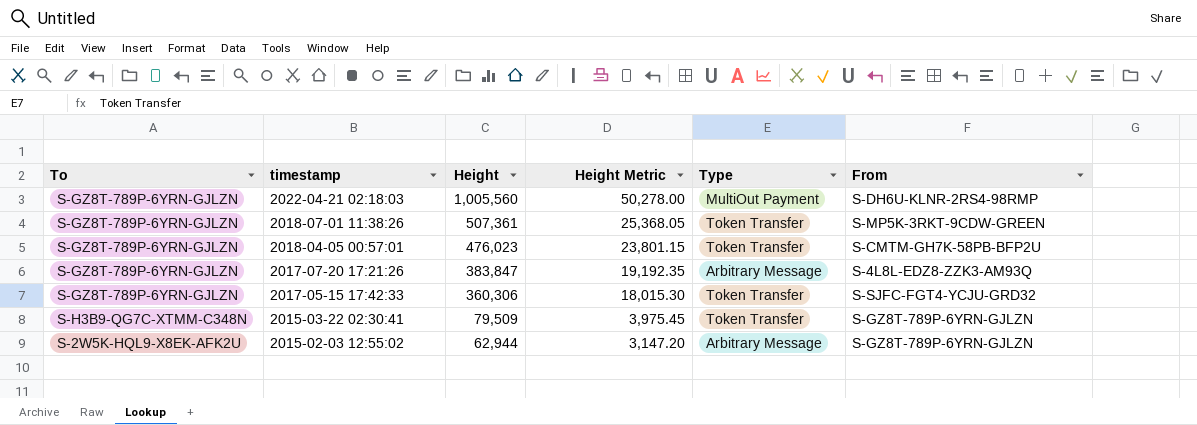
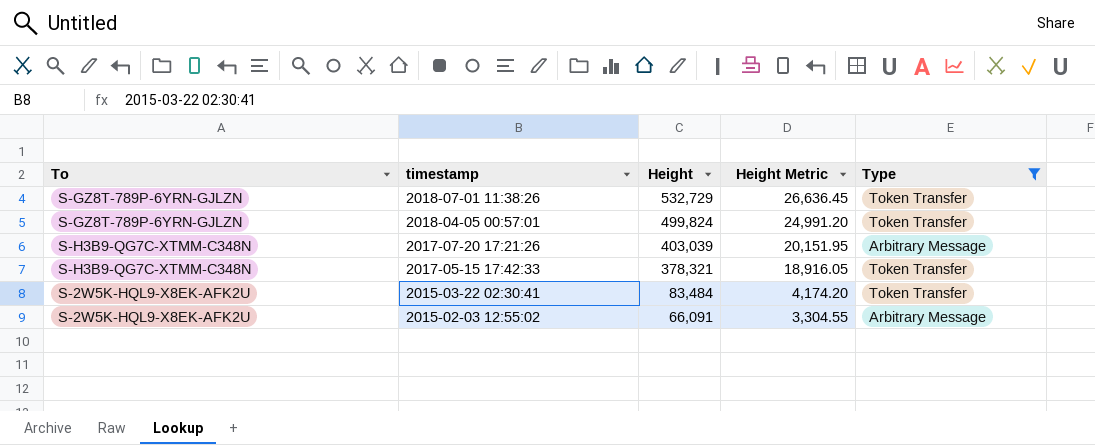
filter: none -> Type != MultiOut Payment
column From | position: 6 -> none
2018-07-01 11:38:26 | Height: 507,361 -> 532,729
2018-07-01 11:38:26 | Height Metric: 25,368.05 -> 26,636.45
2018-04-05 00:57:01 | Height: 476,023 -> 499,824
2018-04-05 00:57:01 | Height Metric: 23,801.15 -> 24,991.20
2017-07-20 17:21:26 | To: S-GZ8T-789P-6YRN-GJLZN -> S-H3B9-QG7C-XTMM-C348N
2017-07-20 17:21:26 | Height: 383,847 -> 403,039
2017-07-20 17:21:26 | Height Metric: 19,192.35 -> 20,151.95
2017-05-15 17:42:33 | To: S-GZ8T-789P-6YRN-GJLZN -> S-H3B9-QG7C-XTMM-C348N
2017-05-15 17:42:33 | Height: 360,306 -> 378,321
2017-05-15 17:42:33 | Height Metric: 18,015.30 -> 18,916.05
2015-03-22 02:30:41 | To: S-H3B9-QG7C-XTMM-C348N -> S-2W5K-HQL9-X8EK-AFK2U
2015-03-22 02:30:41 | Height: 79,509 -> 83,484
2015-03-22 02:30:41 | Height Metric: 3,975.45 -> 4,174.20
2015-02-03 12:55:02 | Height: 62,944 -> 66,091
2015-02-03 12:55:02 | Height Metric: 3,147.20 -> 3,304.55

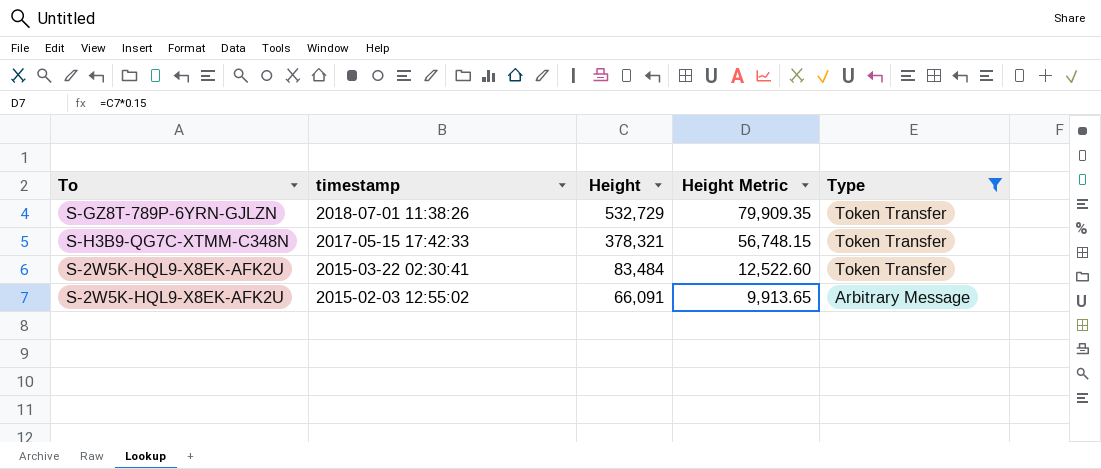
column Height Metric | formula: [Height] * 0.05 -> [Height] * 0.15
row 2018-04-05 00:57:01: S-GZ8T-789P-6YRN-GJLZN | 499,824 | 24,991.20 | Token Transfer -> none
row 2017-07-20 17:21:26: S-H3B9-QG7C-XTMM-C348N | 403,039 | 20,151.95 | Arbitrary Message -> none

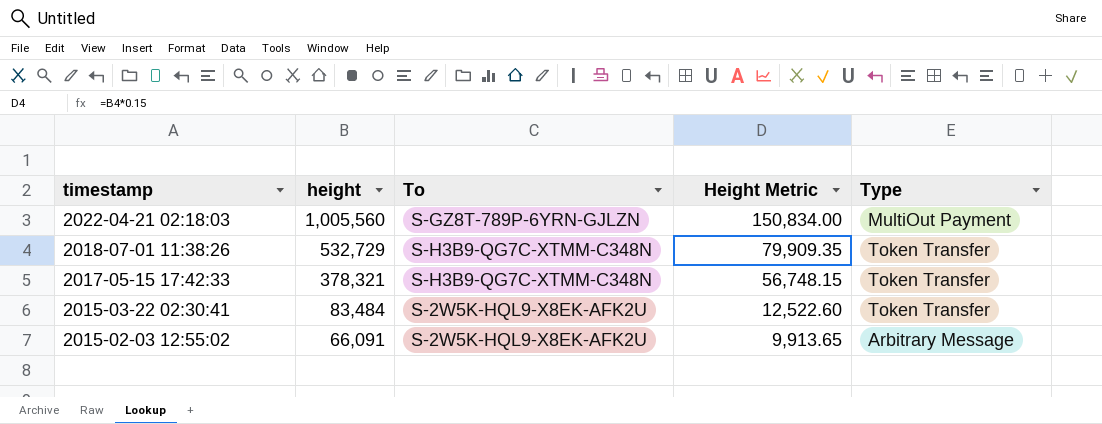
filter: Type != MultiOut Payment -> none
column name: Height -> height
column To | position: 1 -> 3
2018-07-01 11:38:26 | To: S-GZ8T-789P-6YRN-GJLZN -> S-H3B9-QG7C-XTMM-C348N

